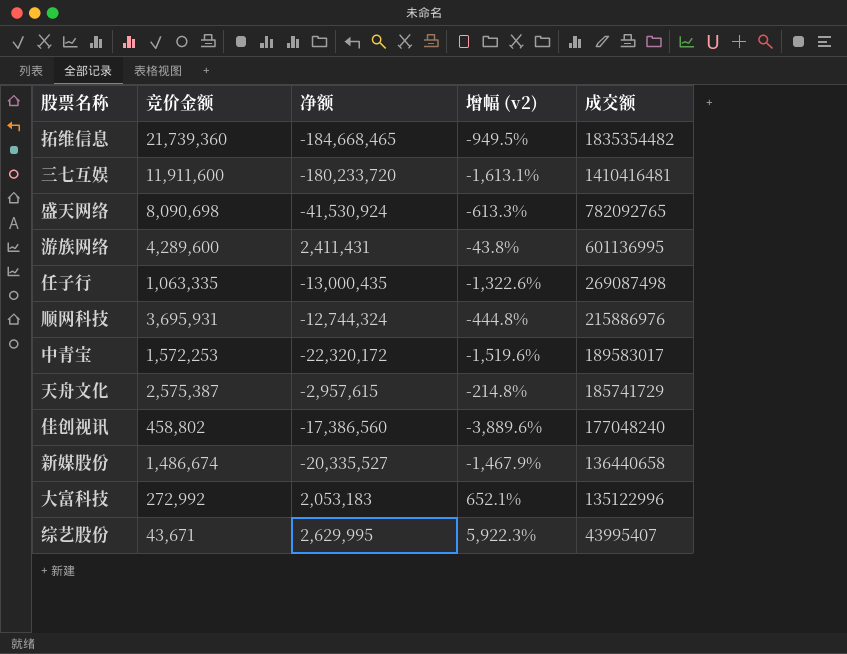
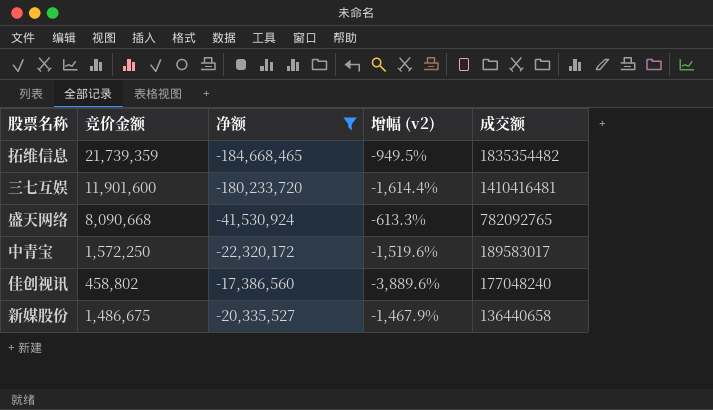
filter: none -> 净额 <= -17,386,560
拓维信息 | 竞价金额: 21,739,360 -> 21,739,359
三七互娱 | 竞价金额: 11,911,600 -> 11,901,600
三七互娱 | 增幅 (v2): -1,613.1% -> -1,614.4%
盛天网络 | 竞价金额: 8,090,698 -> 8,090,668
中青宝 | 竞价金额: 1,572,253 -> 1,572,250
新媒股份 | 竞价金额: 1,486,674 -> 1,486,675

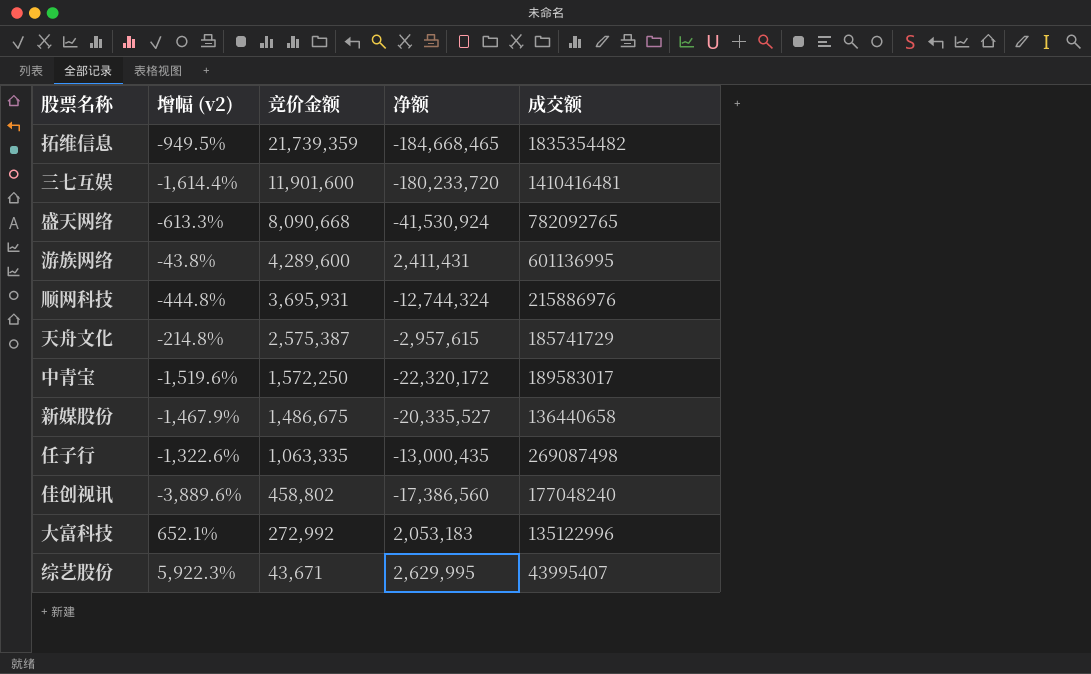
filter: 净额 <= -17,386,560 -> none
row order: 成交额 descending -> 竞价金额 descending
column 增幅 (v2) | position: 4 -> 2

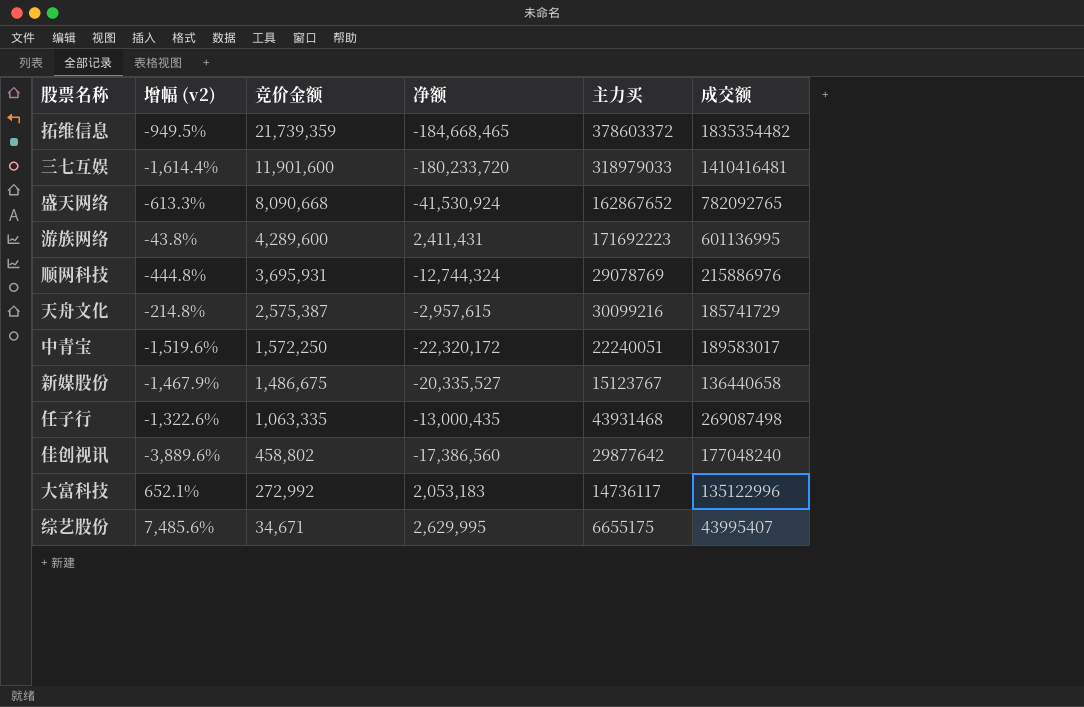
column 主力买 | position: none -> 5
综艺股份 | 增幅 (v2): 5,922.3% -> 7,485.6%
综艺股份 | 竞价金额: 43,671 -> 34,671

